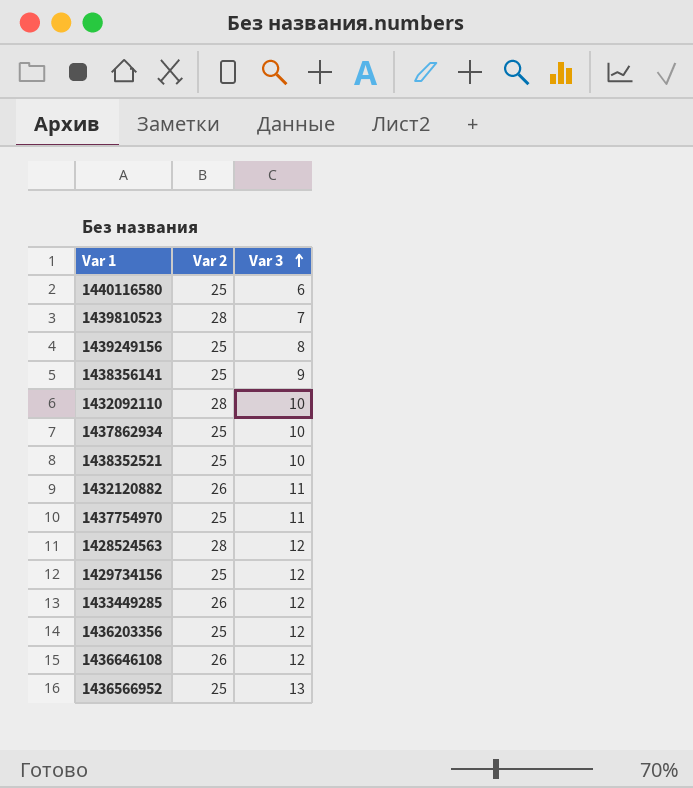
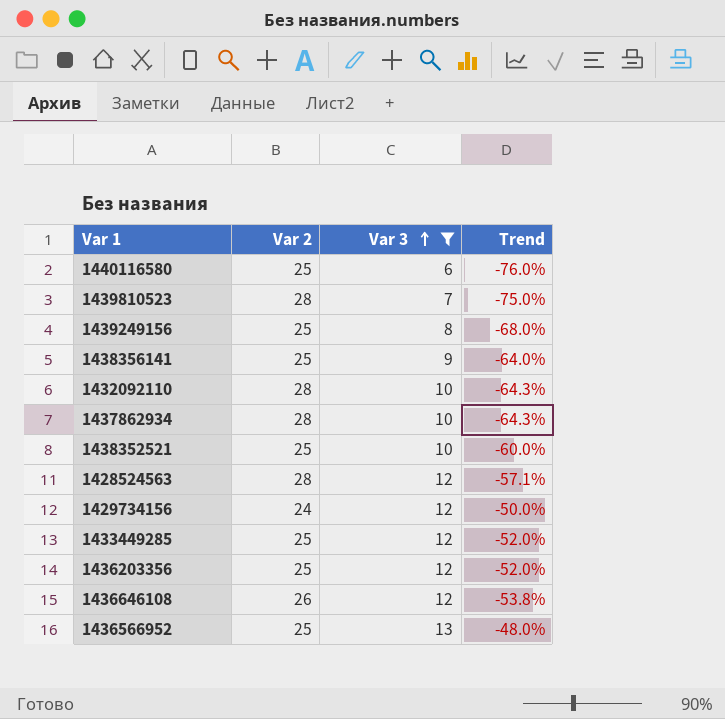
filter: none -> Var 3 != 11
column Trend | formula: none -> ([Var 3] - [Var 2]) / [Var 2]
1437862934 | Var 2: 25 -> 28
1429734156 | Var 2: 25 -> 24
1433449285 | Var 2: 26 -> 25

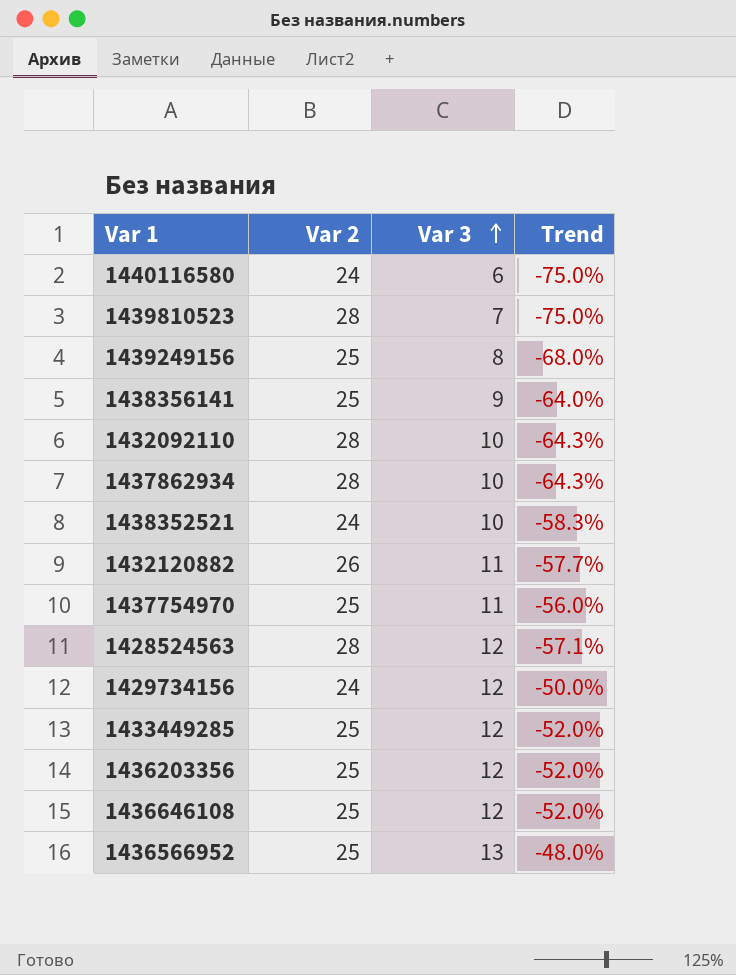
filter: Var 3 != 11 -> none
1440116580 | Var 2: 25 -> 24
1440116580 | Trend: -76.0% -> -75.0%
1438352521 | Var 2: 25 -> 24
1438352521 | Trend: -60.0% -> -58.3%
1436646108 | Var 2: 26 -> 25
1436646108 | Trend: -53.8% -> -52.0%

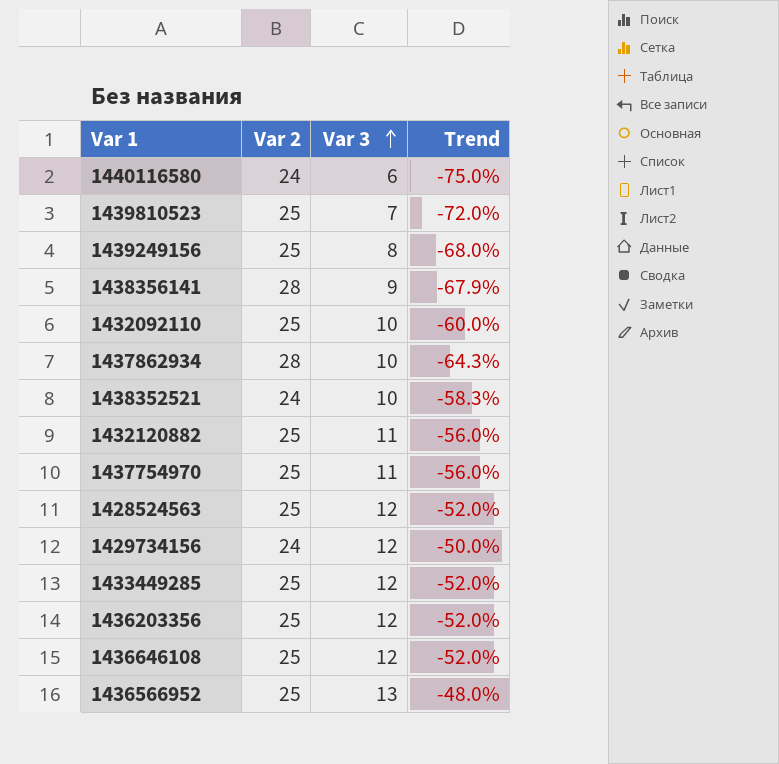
1439810523 | Var 2: 28 -> 25
1439810523 | Trend: -75.0% -> -72.0%
1438356141 | Var 2: 25 -> 28
1438356141 | Trend: -64.0% -> -67.9%
1432092110 | Var 2: 28 -> 25
1432092110 | Trend: -64.3% -> -60.0%
1432120882 | Var 2: 26 -> 25
1432120882 | Trend: -57.7% -> -56.0%
1428524563 | Var 2: 28 -> 25
1428524563 | Trend: -57.1% -> -52.0%

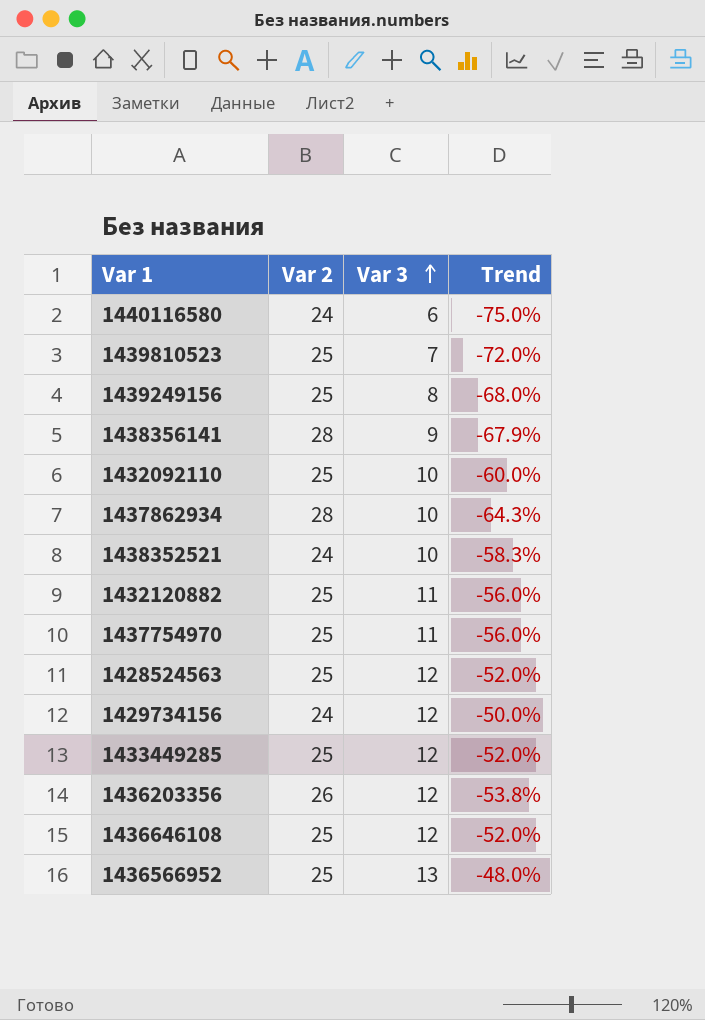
1436203356 | Var 2: 25 -> 26
1436203356 | Trend: -52.0% -> -53.8%

